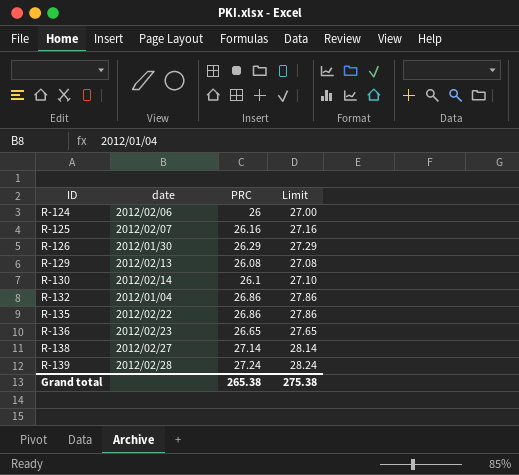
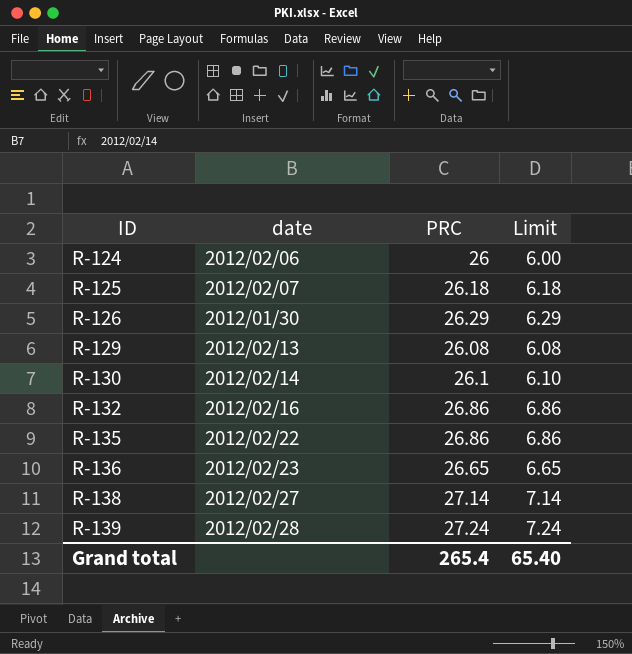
column Limit | formula: [PRC] + 1 -> [PRC] - 20
R-125 | PRC: 26.16 -> 26.18
R-132 | date: 2012/01/04 -> 2012/02/16
Grand total | PRC: 265.38 -> 265.4
Grand total | Limit: 275.38 -> 65.40

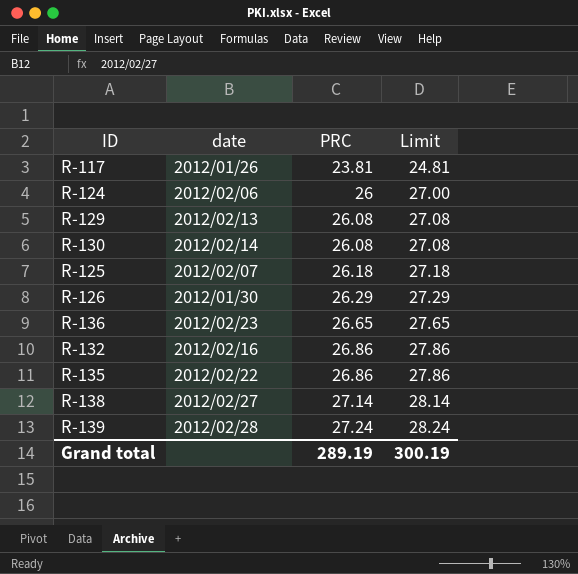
row order: ID ascending -> PRC ascending
column Limit | formula: [PRC] - 20 -> [PRC] + 1
row R-117: none -> 2012/01/26 | 23.81 | 24.81
R-130 | PRC: 26.1 -> 26.08
Grand total | PRC: 265.4 -> 289.19
Grand total | Limit: 65.40 -> 300.19

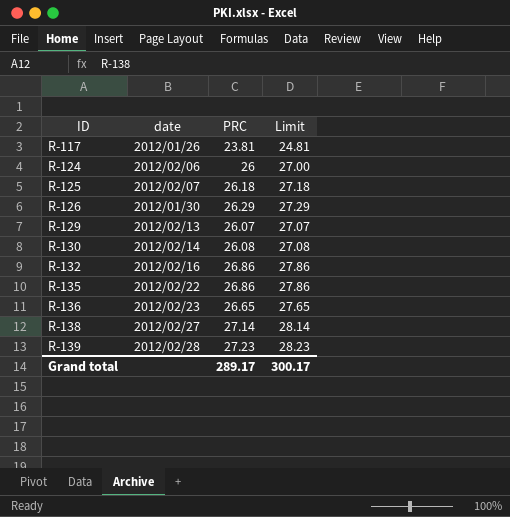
row order: PRC ascending -> ID ascending
R-129 | PRC: 26.08 -> 26.07
R-129 | Limit: 27.08 -> 27.07
R-139 | PRC: 27.24 -> 27.23
R-139 | Limit: 28.24 -> 28.23
Grand total | PRC: 289.19 -> 289.17
Grand total | Limit: 300.19 -> 300.17

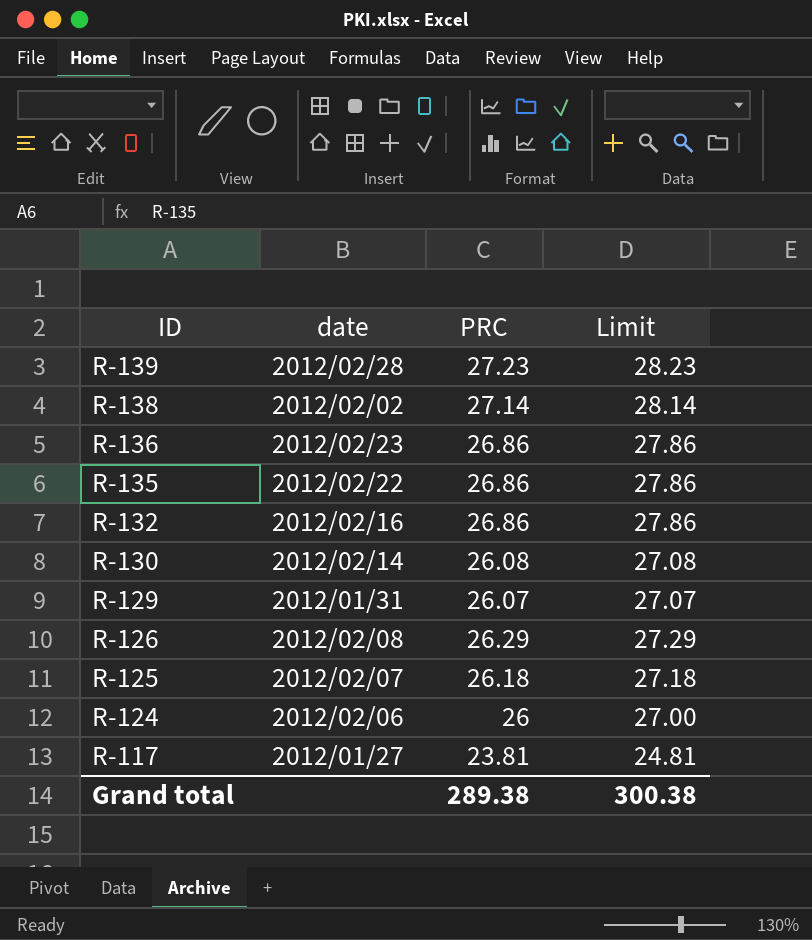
row order: ID ascending -> ID descending
R-138 | date: 2012/02/27 -> 2012/02/02
R-136 | PRC: 26.65 -> 26.86
R-136 | Limit: 27.65 -> 27.86
R-129 | date: 2012/02/13 -> 2012/01/31
R-126 | date: 2012/01/30 -> 2012/02/08
R-117 | date: 2012/01/26 -> 2012/01/27
Grand total | PRC: 289.17 -> 289.38
Grand total | Limit: 300.17 -> 300.38

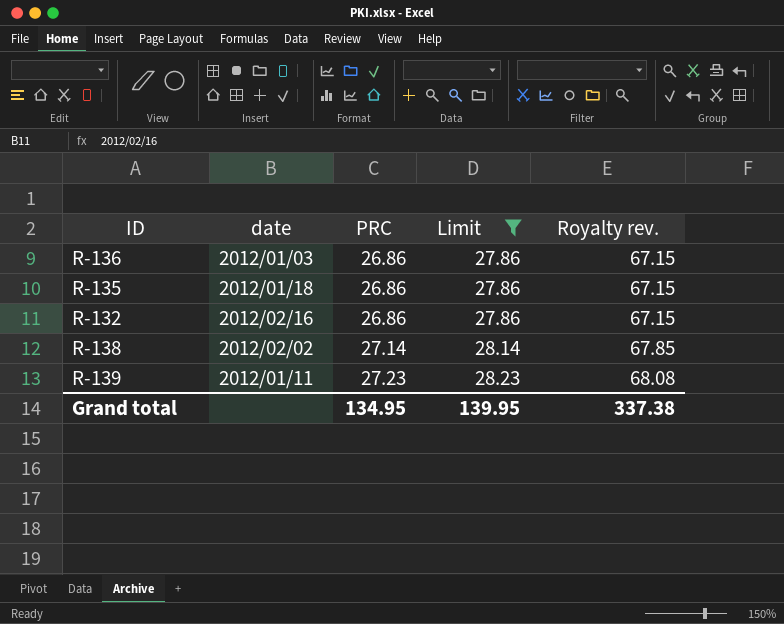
filter: none -> Limit >= 27.86
row order: ID descending -> PRC ascending
column Royalty rev. | formula: none -> [PRC] * 2.5
R-136 | date: 2012/02/23 -> 2012/01/03
R-135 | date: 2012/02/22 -> 2012/01/18
R-139 | date: 2012/02/28 -> 2012/01/11
Grand total | PRC: 289.38 -> 134.95
Grand total | Limit: 300.38 -> 139.95

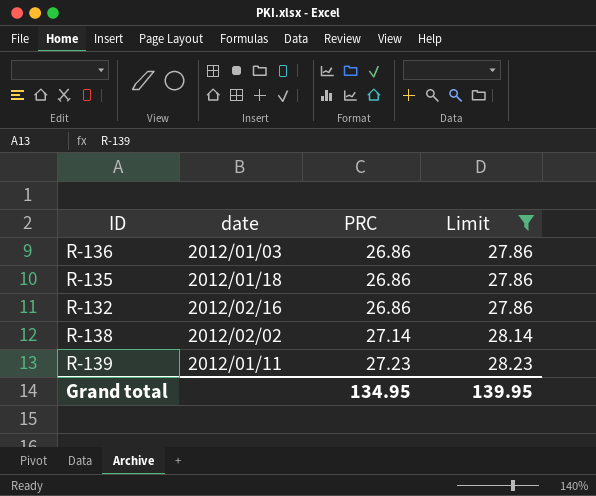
column Royalty rev. | formula: [PRC] * 2.5 -> none

